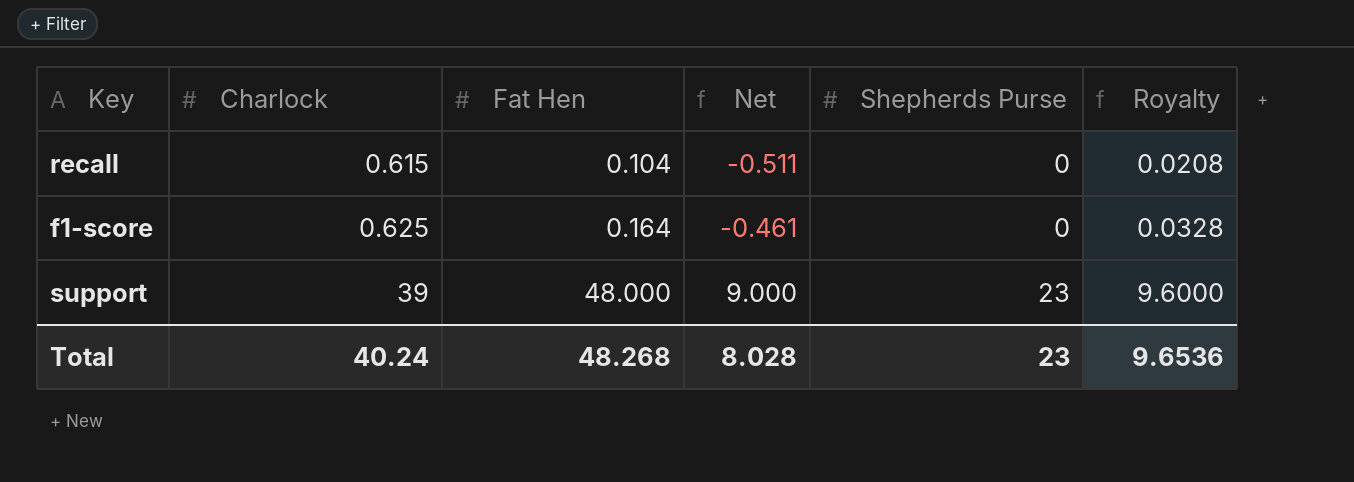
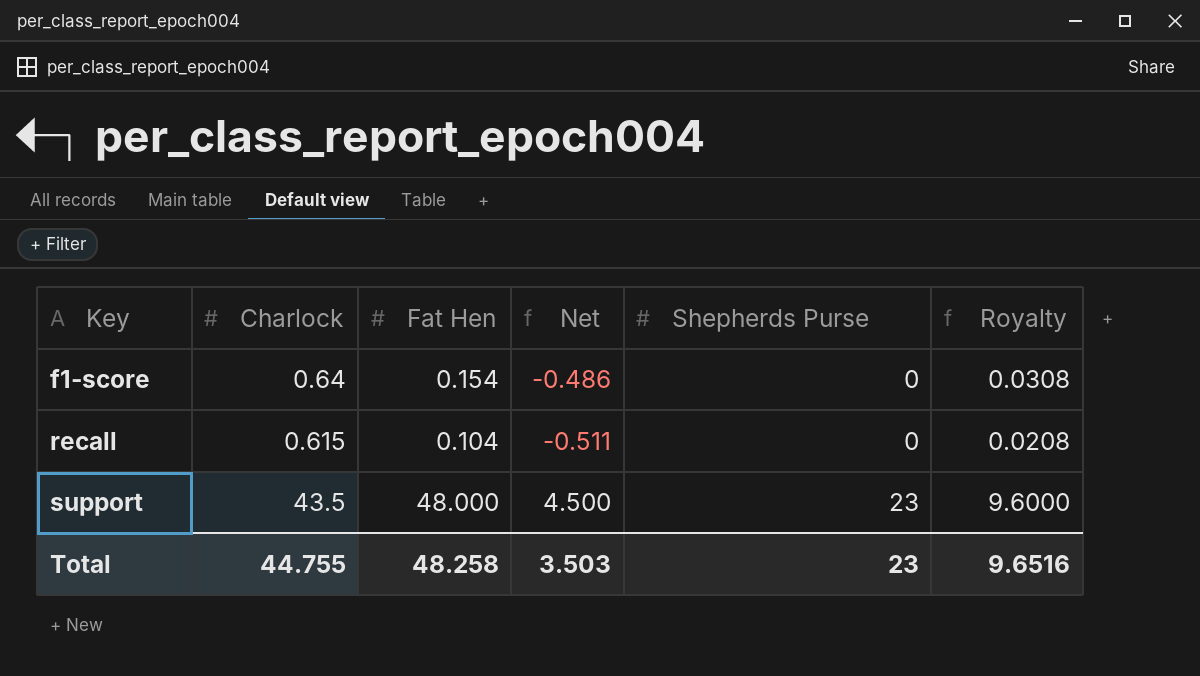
row order: Charlock ascending -> Key ascending
f1-score | Charlock: 0.625 -> 0.64
f1-score | Fat Hen: 0.164 -> 0.154
f1-score | Net: -0.461 -> -0.486
f1-score | Royalty: 0.0328 -> 0.0308
support | Charlock: 39 -> 43.5
support | Net: 9.000 -> 4.500
Total | Charlock: 40.24 -> 44.755
Total | Fat Hen: 48.268 -> 48.258
Total | Net: 8.028 -> 3.503
Total | Royalty: 9.6536 -> 9.6516

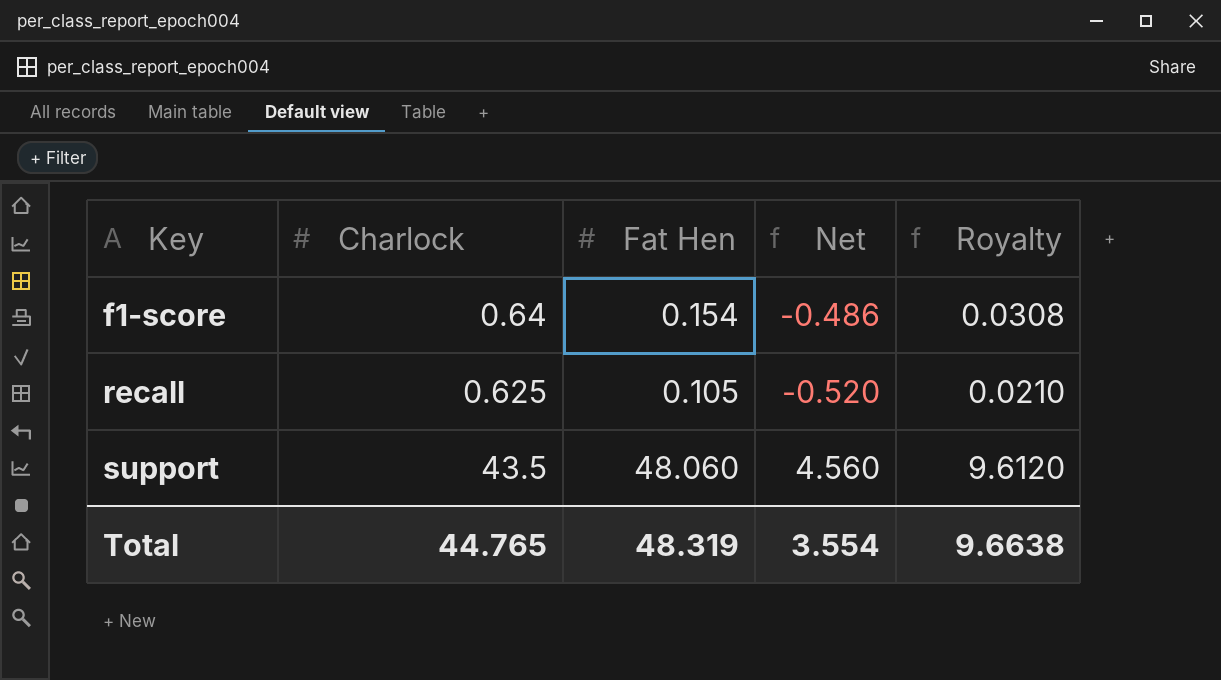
column Shepherds Purse | position: 5 -> none
recall | Charlock: 0.615 -> 0.625
recall | Fat Hen: 0.104 -> 0.105
recall | Net: -0.511 -> -0.520
recall | Royalty: 0.0208 -> 0.0210
support | Fat Hen: 48.000 -> 48.060
support | Net: 4.500 -> 4.560
support | Royalty: 9.6000 -> 9.6120
Total | Charlock: 44.755 -> 44.765
Total | Fat Hen: 48.258 -> 48.319
Total | Net: 3.503 -> 3.554
Total | Royalty: 9.6516 -> 9.6638

